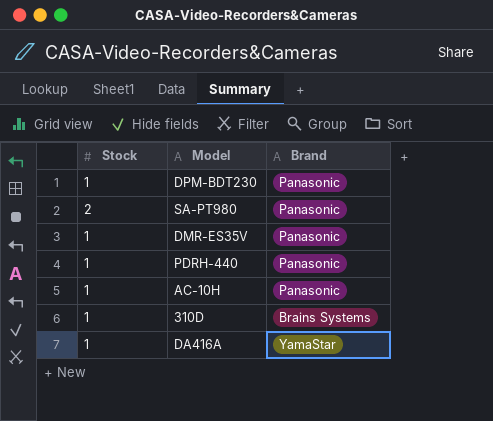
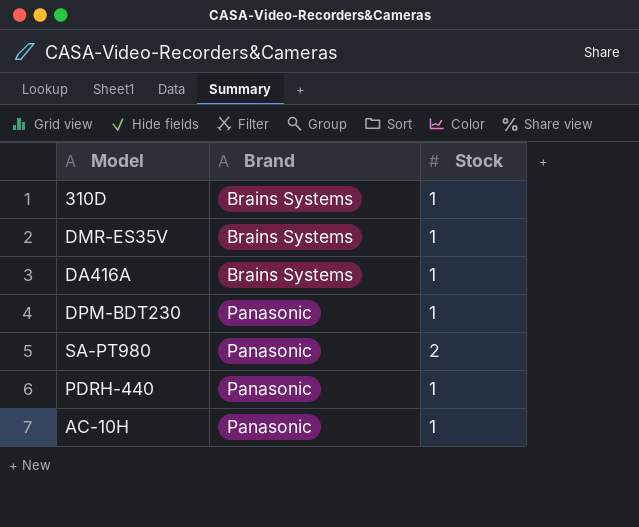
row order: none -> Brand ascending
column Stock | position: 1 -> 3
DMR-ES35V | Brand: Panasonic -> Brains Systems
DA416A | Brand: YamaStar -> Brains Systems

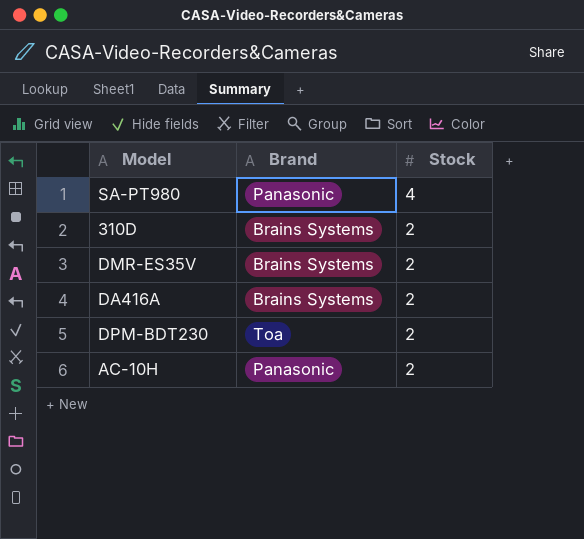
row order: Brand ascending -> Stock descending
row PDRH-440: Panasonic | 1 -> none
SA-PT980 | Stock: 2 -> 4
310D | Stock: 1 -> 2
DMR-ES35V | Stock: 1 -> 2
DA416A | Stock: 1 -> 2
DPM-BDT230 | Brand: Panasonic -> Toa
DPM-BDT230 | Stock: 1 -> 2
AC-10H | Stock: 1 -> 2

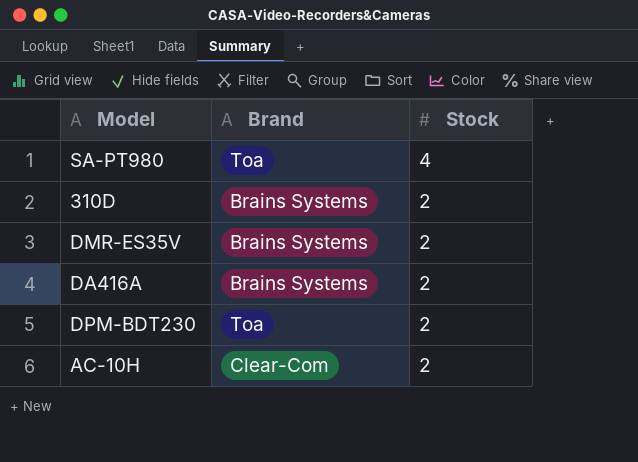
SA-PT980 | Brand: Panasonic -> Toa
AC-10H | Brand: Panasonic -> Clear-Com

